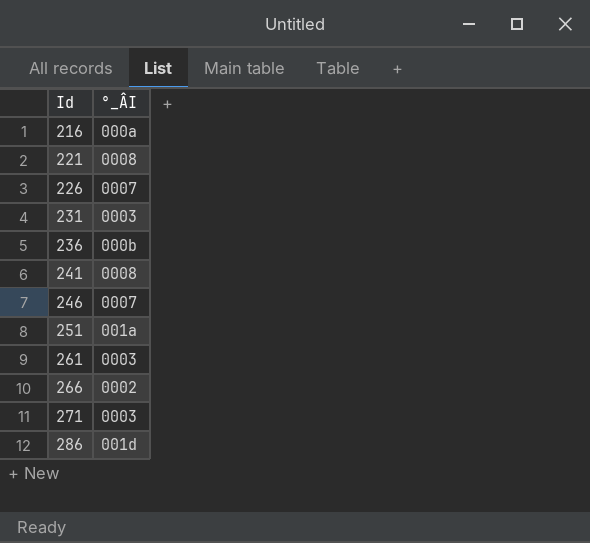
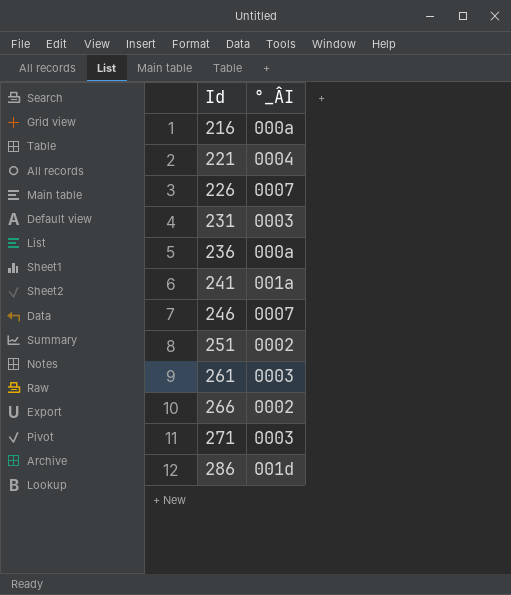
221 | °_ÂI: 0008 -> 0004
236 | °_ÂI: 000b -> 000a
241 | °_ÂI: 0008 -> 001a
251 | °_ÂI: 001a -> 0002

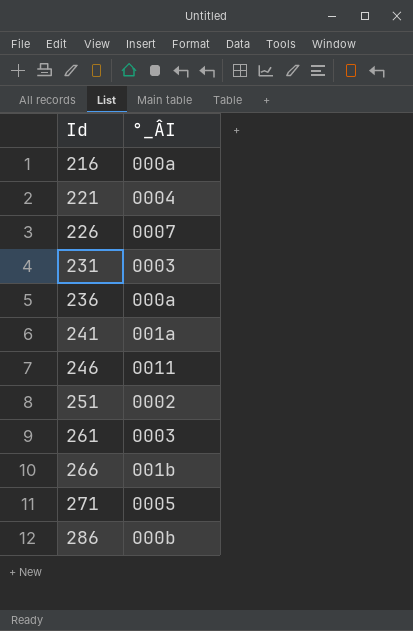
246 | °_ÂI: 0007 -> 0011
266 | °_ÂI: 0002 -> 001b
271 | °_ÂI: 0003 -> 0005
286 | °_ÂI: 001d -> 000b

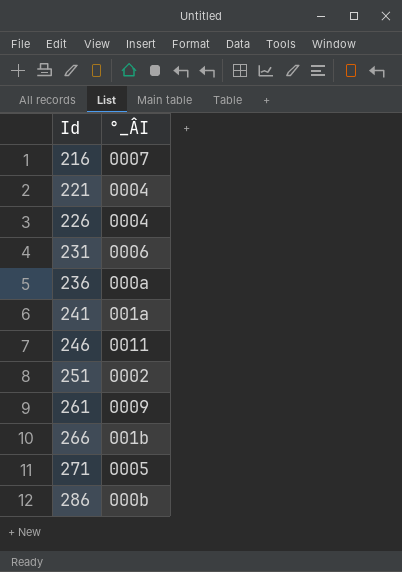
216 | °_ÂI: 000a -> 0007
226 | °_ÂI: 0007 -> 0004
231 | °_ÂI: 0003 -> 0006
261 | °_ÂI: 0003 -> 0009

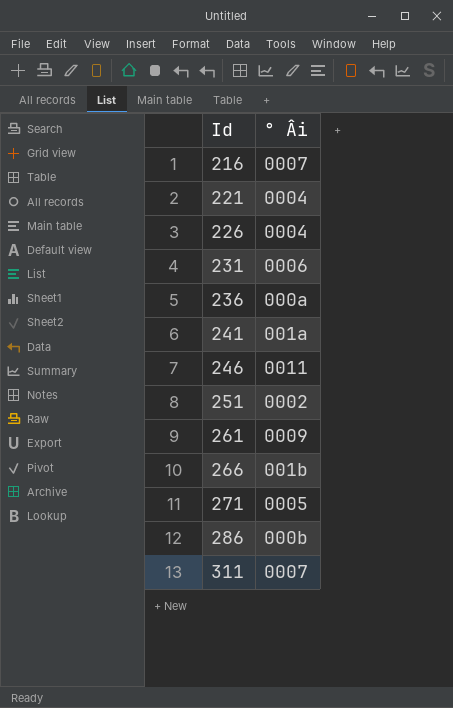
column name: °_ÂI -> ° Âi
row 311: none -> 0007

